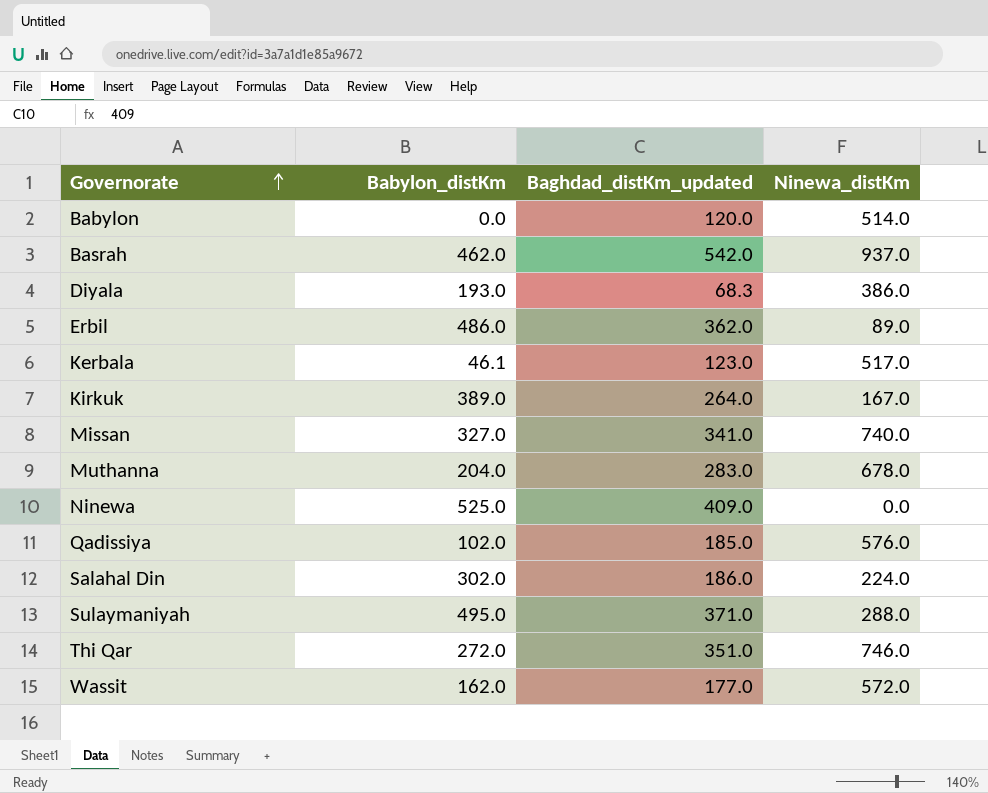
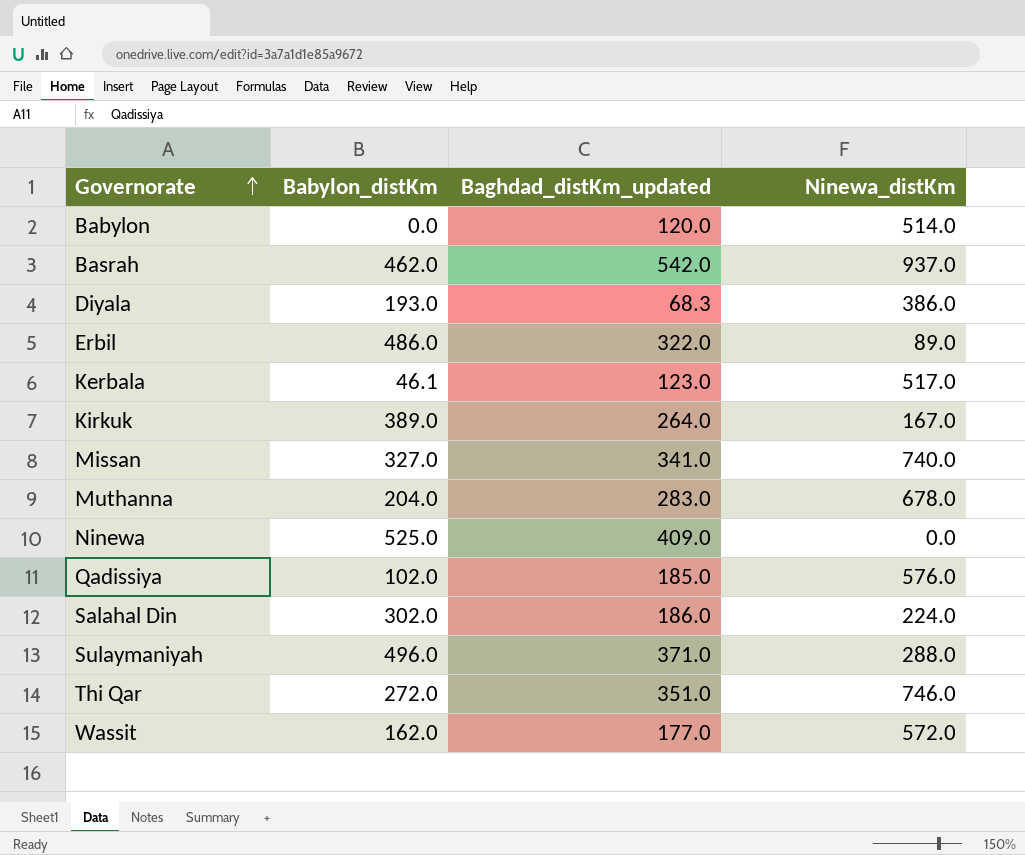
Erbil | Baghdad_distKm_updated: 362.0 -> 322.0
Sulaymaniyah | Babylon_distKm: 495.0 -> 496.0

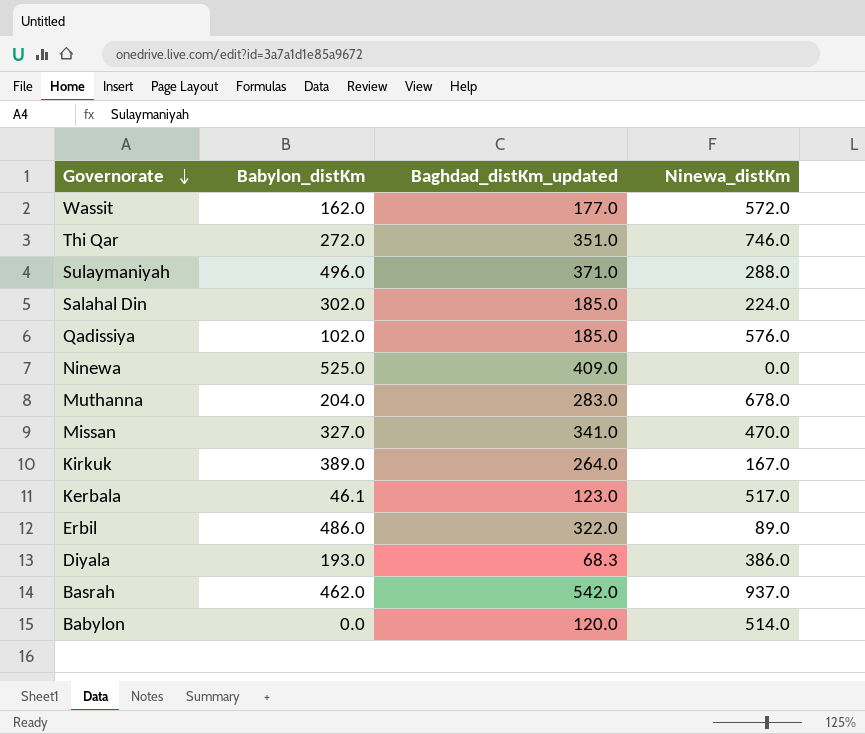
row order: Governorate ascending -> Governorate descending
Salahal Din | Baghdad_distKm_updated: 186.0 -> 185.0
Missan | Ninewa_distKm: 740.0 -> 470.0

